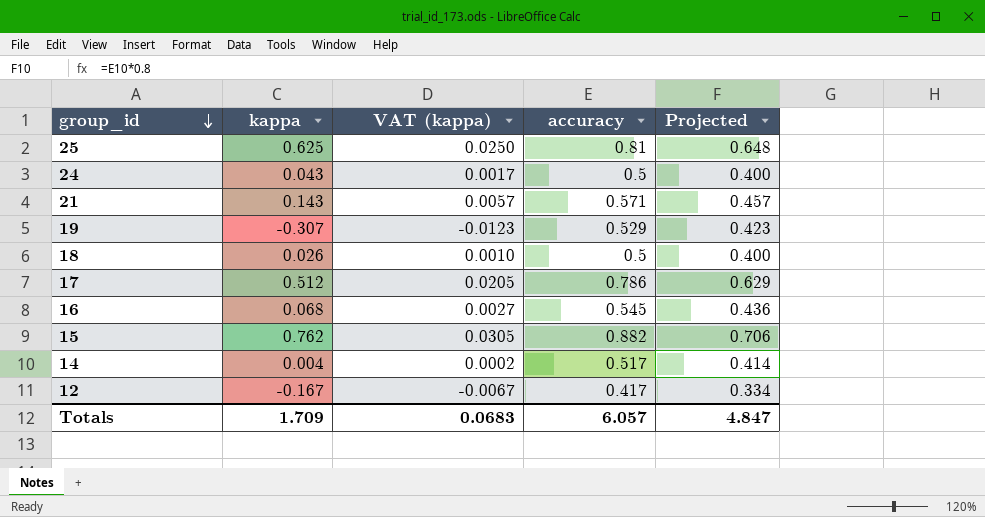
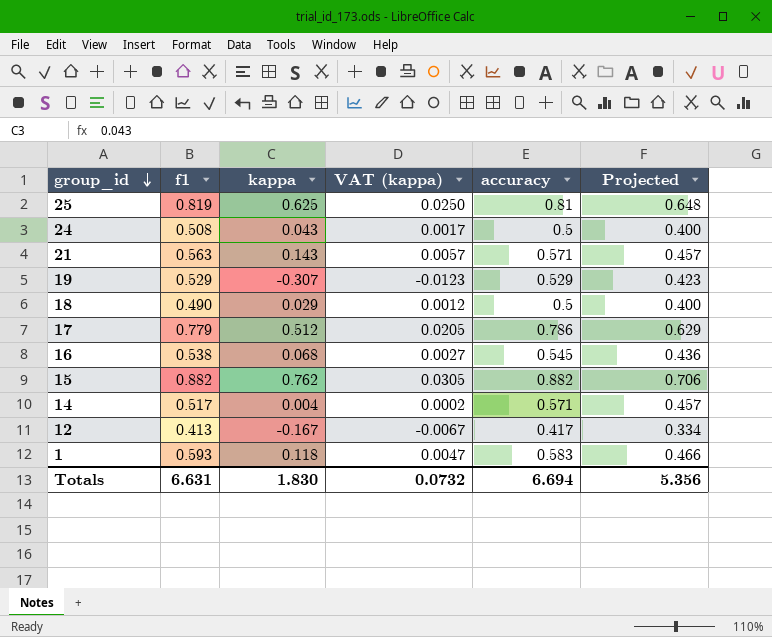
column f1 | position: none -> 2
18 | kappa: 0.026 -> 0.029
18 | VAT (kappa): 0.0010 -> 0.0012
14 | accuracy: 0.517 -> 0.571
14 | Projected: 0.414 -> 0.457
row 1: none -> 0.593 | 0.118 | 0.0047 | 0.583 | 0.466
Totals | kappa: 1.709 -> 1.830
Totals | VAT (kappa): 0.0683 -> 0.0732
Totals | accuracy: 6.057 -> 6.694
Totals | Projected: 4.847 -> 5.356

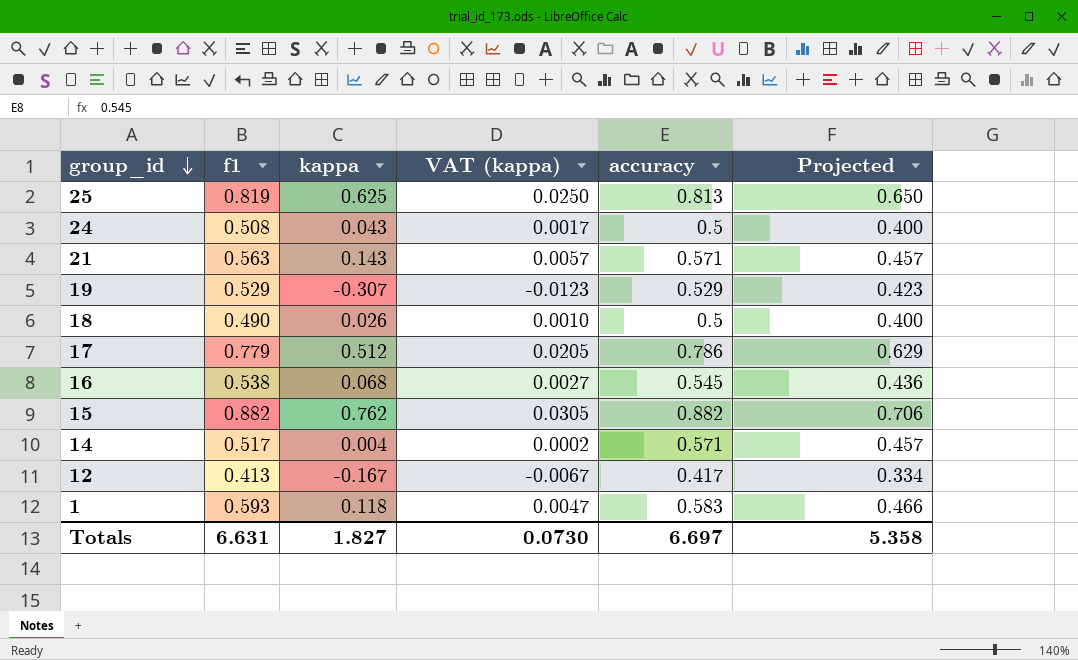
25 | accuracy: 0.81 -> 0.813
25 | Projected: 0.648 -> 0.650
18 | kappa: 0.029 -> 0.026
18 | VAT (kappa): 0.0012 -> 0.0010
Totals | kappa: 1.830 -> 1.827
Totals | VAT (kappa): 0.0732 -> 0.0730
Totals | accuracy: 6.694 -> 6.697
Totals | Projected: 5.356 -> 5.358

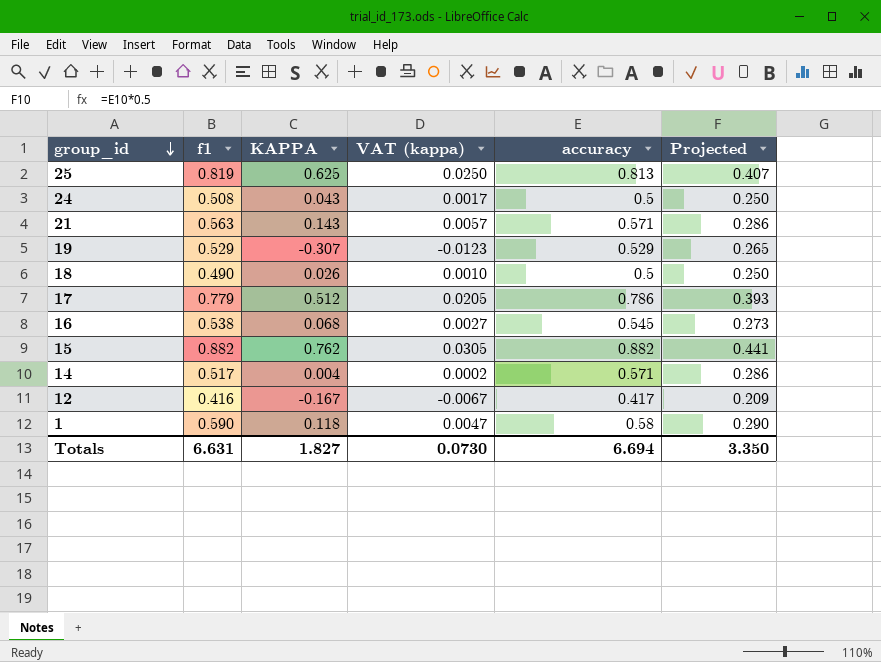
column name: kappa -> KAPPA
column Projected | formula: [accuracy] * 0.8 -> [accuracy] * 0.5
12 | f1: 0.413 -> 0.416
1 | f1: 0.593 -> 0.590
1 | accuracy: 0.583 -> 0.58
Totals | accuracy: 6.697 -> 6.694
Totals | Projected: 5.358 -> 3.350

